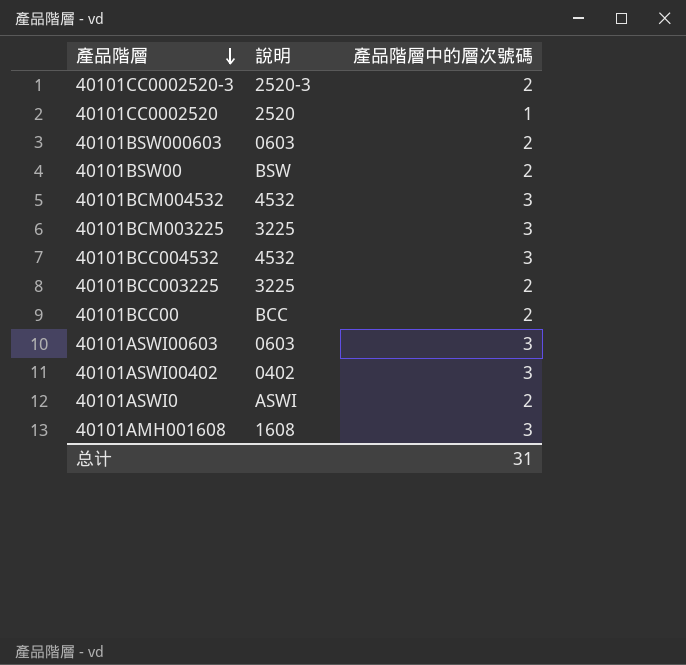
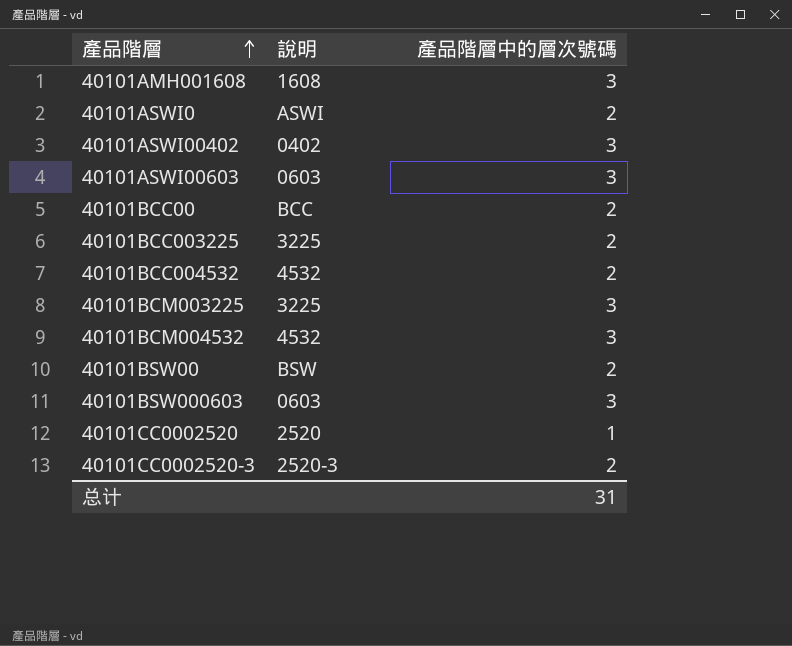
row order: 產品階層 descending -> 產品階層 ascending
40101BCC004532 | 產品階層中的層次號碼: 3 -> 2
40101BSW000603 | 產品階層中的層次號碼: 2 -> 3

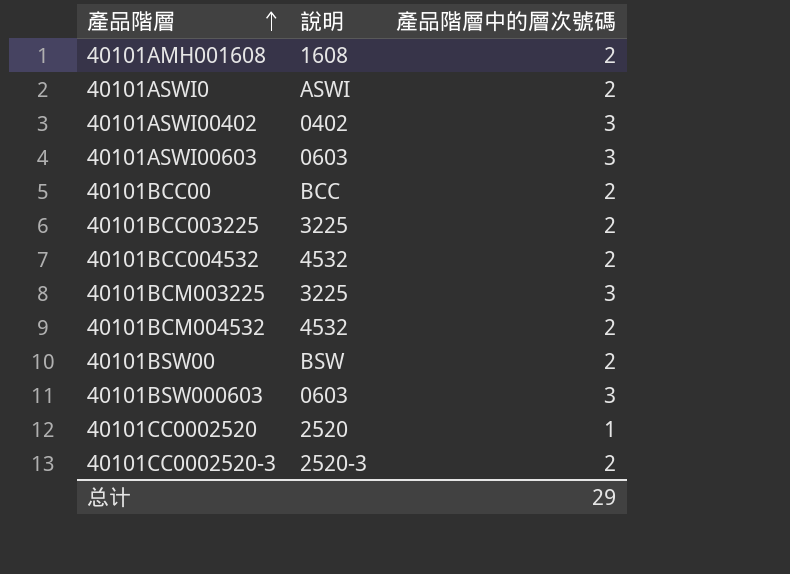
40101AMH001608 | 產品階層中的層次號碼: 3 -> 2
40101BCM004532 | 產品階層中的層次號碼: 3 -> 2
总计 | 產品階層中的層次號碼: 31 -> 29

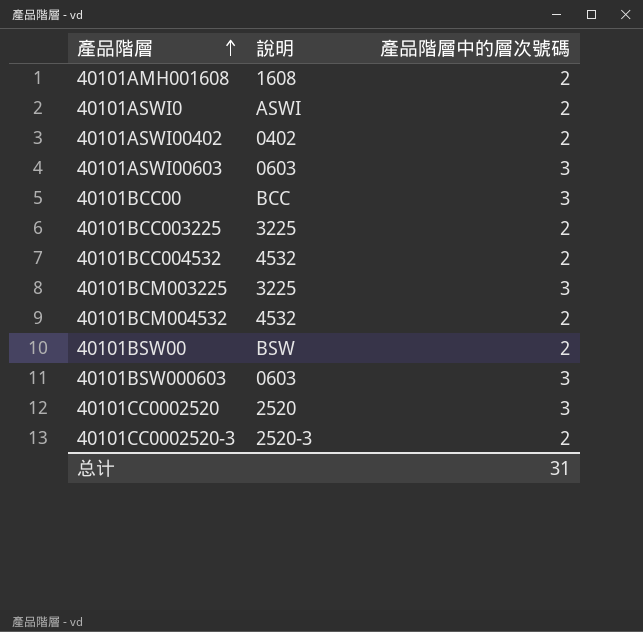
40101ASWI00402 | 產品階層中的層次號碼: 3 -> 2
40101BCC00 | 產品階層中的層次號碼: 2 -> 3
40101CC0002520 | 產品階層中的層次號碼: 1 -> 3
总计 | 產品階層中的層次號碼: 29 -> 31

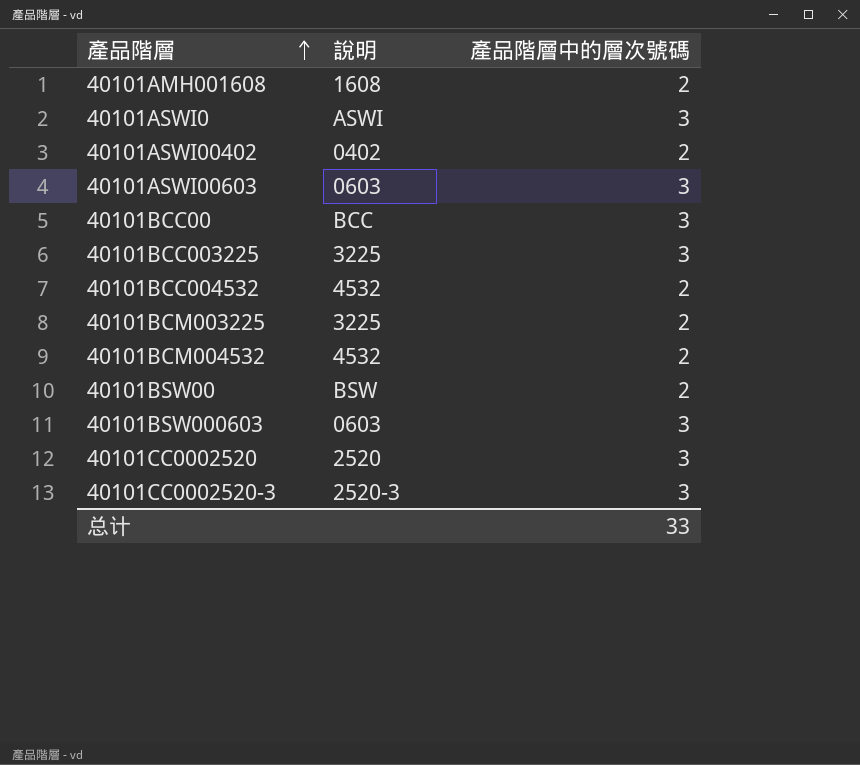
40101ASWI0 | 產品階層中的層次號碼: 2 -> 3
40101BCC003225 | 產品階層中的層次號碼: 2 -> 3
40101BCM003225 | 產品階層中的層次號碼: 3 -> 2
40101CC0002520-3 | 產品階層中的層次號碼: 2 -> 3
总计 | 產品階層中的層次號碼: 31 -> 33

